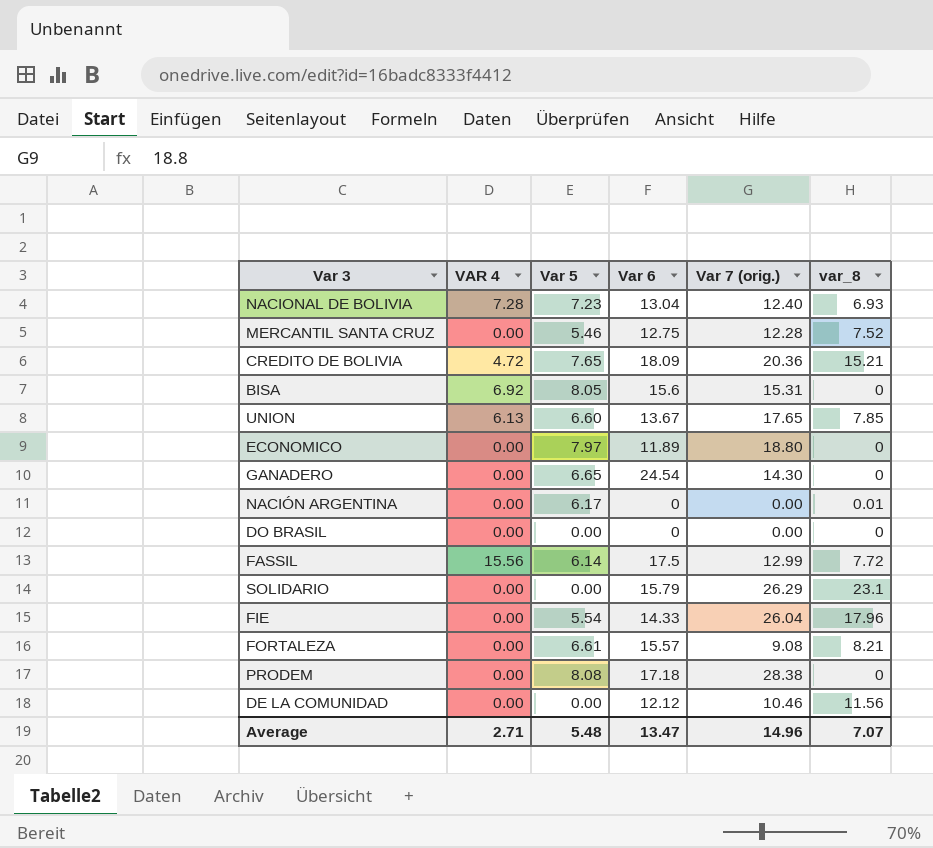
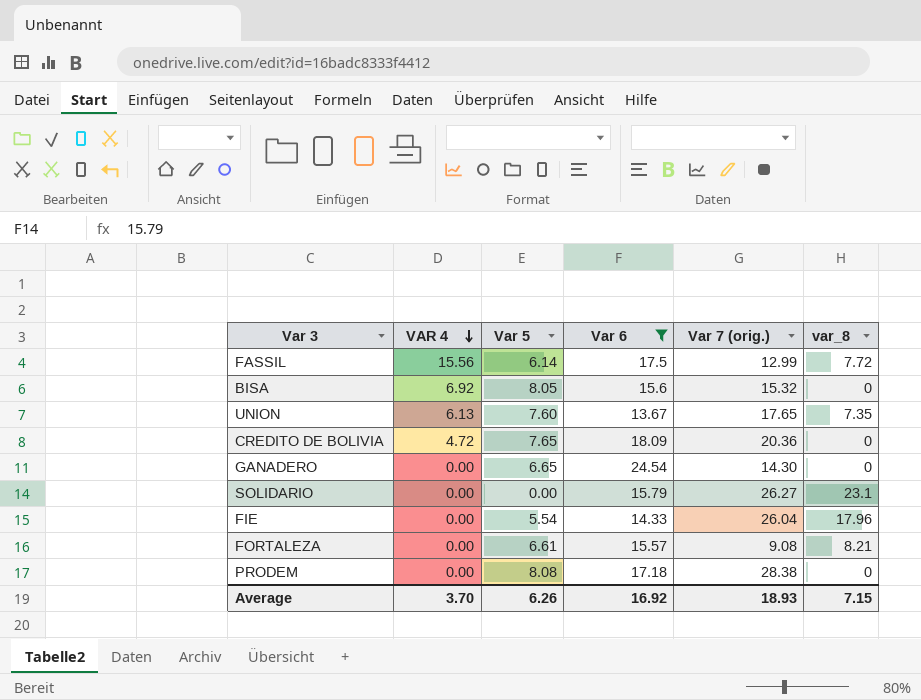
filter: none -> Var 6 >= 13.67
row order: none -> VAR 4 descending
BISA | Var 7 (orig.): 15.31 -> 15.32
UNION | Var 5: 6.60 -> 7.60
UNION | var_8: 7.85 -> 7.35
CREDITO DE BOLIVIA | var_8: 15.21 -> 0
SOLIDARIO | Var 7 (orig.): 26.29 -> 26.27
Average | VAR 4: 2.71 -> 3.70
Average | Var 5: 5.48 -> 6.26
Average | Var 6: 13.47 -> 16.92
Average | Var 7 (orig.): 14.96 -> 18.93
Average | var_8: 7.07 -> 7.15

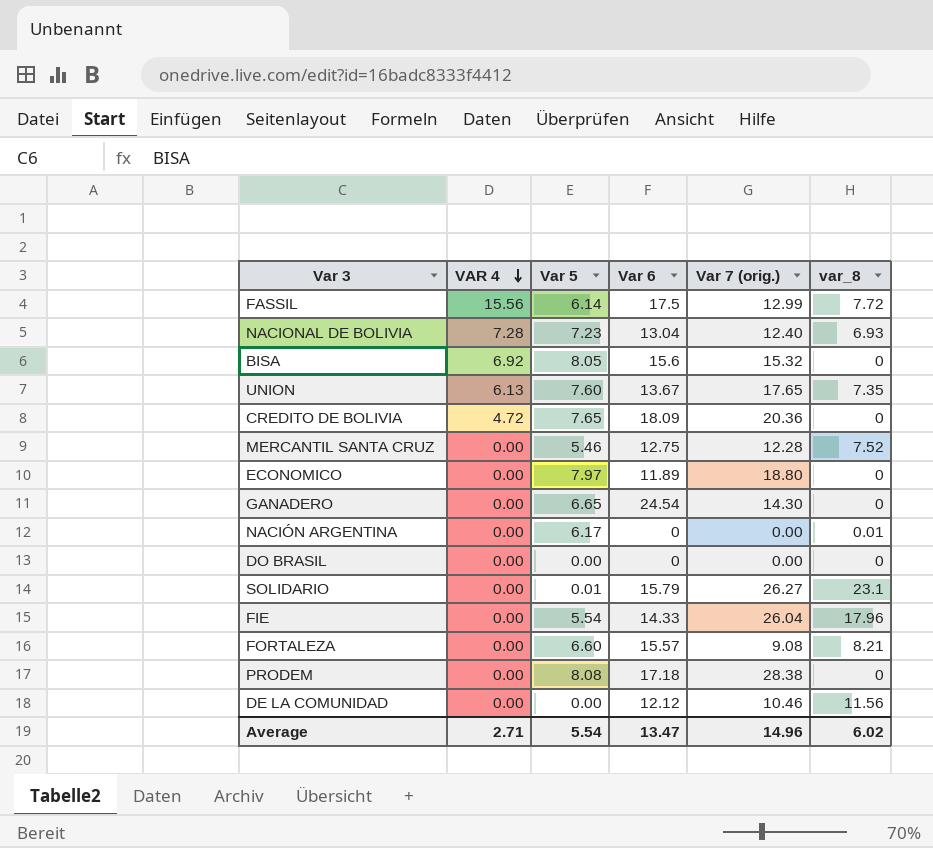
filter: Var 6 >= 13.67 -> none
SOLIDARIO | Var 5: 0.00 -> 0.01
FORTALEZA | Var 5: 6.61 -> 6.60
Average | VAR 4: 3.70 -> 2.71
Average | Var 5: 6.26 -> 5.54
Average | Var 6: 16.92 -> 13.47
Average | Var 7 (orig.): 18.93 -> 14.96
Average | var_8: 7.15 -> 6.02

